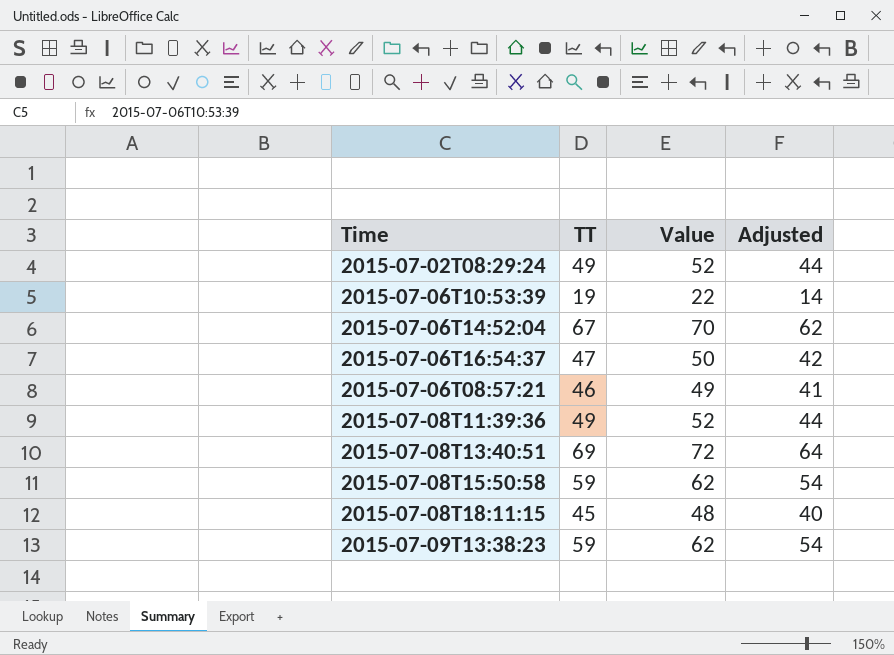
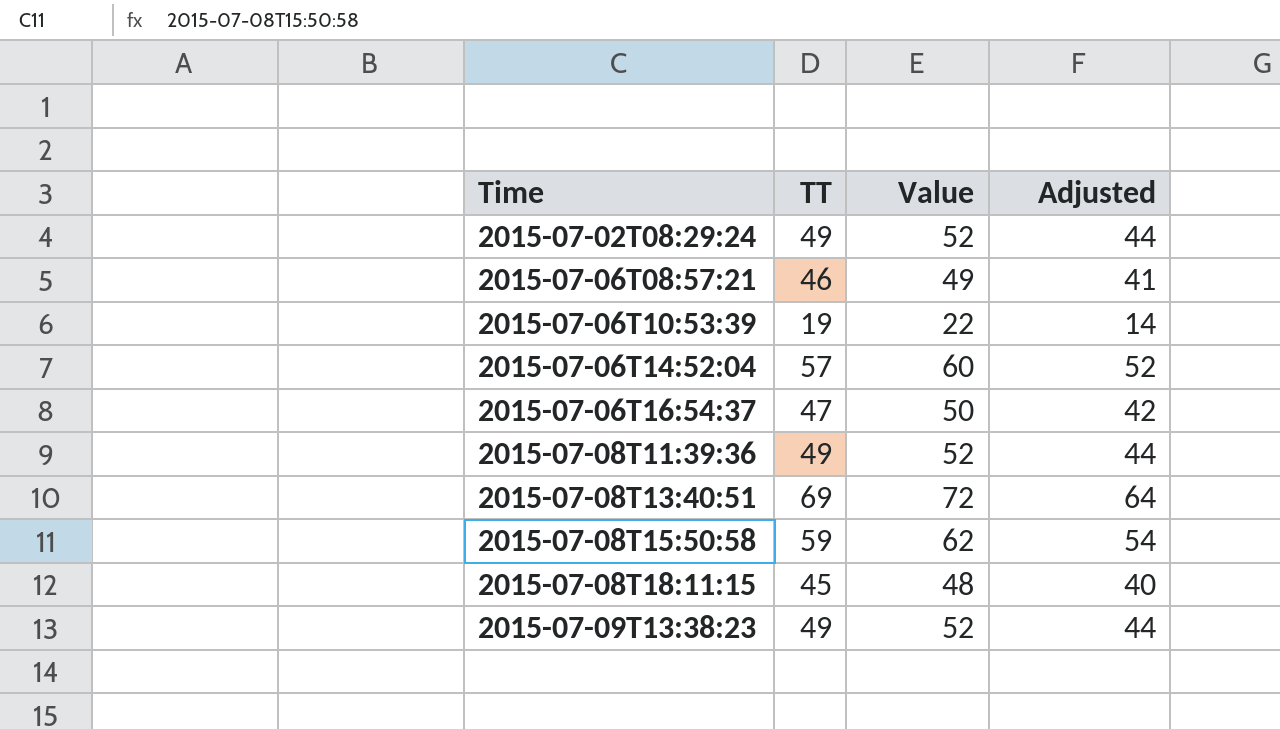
row order: none -> Time ascending
2015-07-06T14:52:04 | TT: 67 -> 57
2015-07-06T14:52:04 | Value: 70 -> 60
2015-07-06T14:52:04 | Adjusted: 62 -> 52
2015-07-09T13:38:23 | TT: 59 -> 49
2015-07-09T13:38:23 | Value: 62 -> 52
2015-07-09T13:38:23 | Adjusted: 54 -> 44

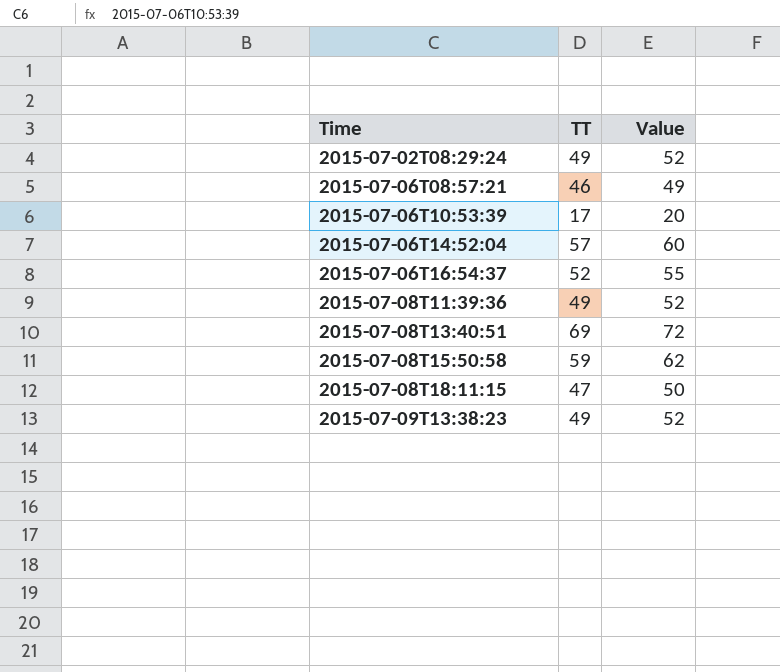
column Adjusted | formula: [TT] - 5 -> none
2015-07-06T10:53:39 | TT: 19 -> 17
2015-07-06T10:53:39 | Value: 22 -> 20
2015-07-06T16:54:37 | TT: 47 -> 52
2015-07-06T16:54:37 | Value: 50 -> 55
2015-07-08T18:11:15 | TT: 45 -> 47
2015-07-08T18:11:15 | Value: 48 -> 50

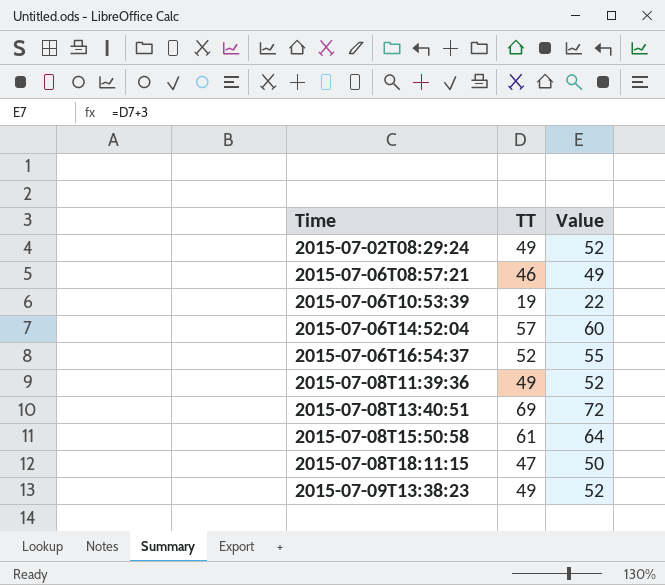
2015-07-06T10:53:39 | TT: 17 -> 19
2015-07-06T10:53:39 | Value: 20 -> 22
2015-07-08T15:50:58 | TT: 59 -> 61
2015-07-08T15:50:58 | Value: 62 -> 64

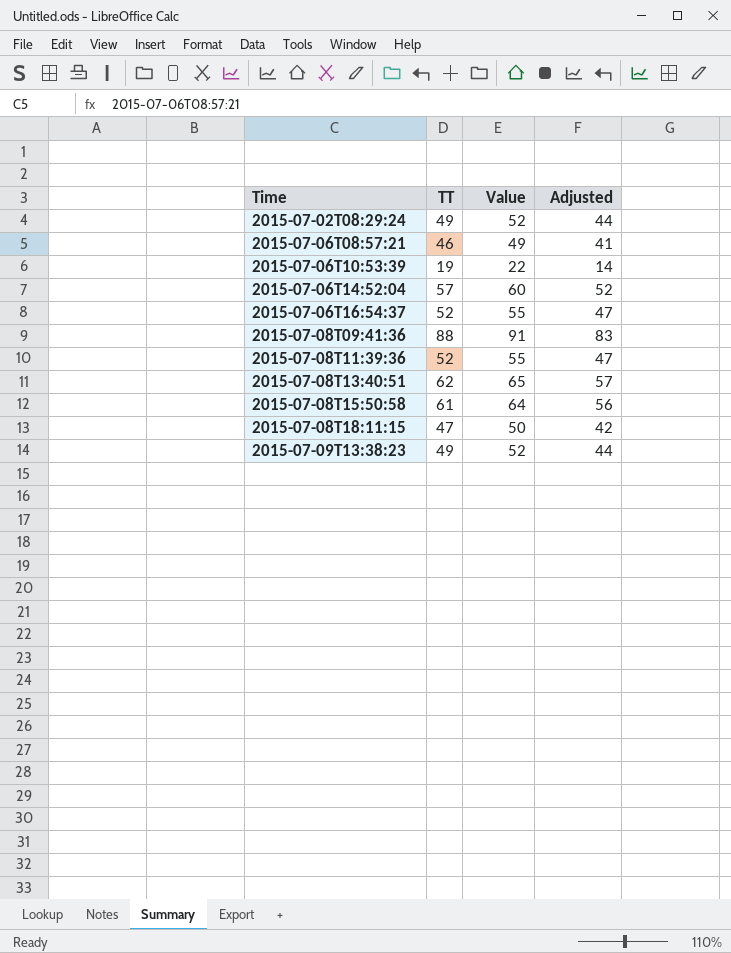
column Adjusted | formula: none -> [TT] - 5
row 2015-07-08T09:41:36: none -> 88 | 91 | 83
2015-07-08T11:39:36 | TT: 49 -> 52
2015-07-08T11:39:36 | Value: 52 -> 55
2015-07-08T13:40:51 | TT: 69 -> 62
2015-07-08T13:40:51 | Value: 72 -> 65

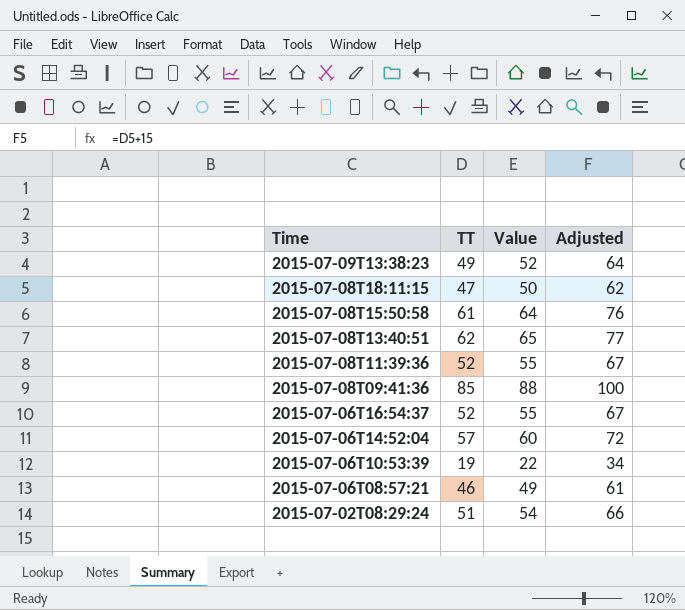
row order: Time ascending -> Time descending
column Adjusted | formula: [TT] - 5 -> [TT] + 15
2015-07-08T09:41:36 | TT: 88 -> 85
2015-07-08T09:41:36 | Value: 91 -> 88
2015-07-02T08:29:24 | TT: 49 -> 51
2015-07-02T08:29:24 | Value: 52 -> 54

